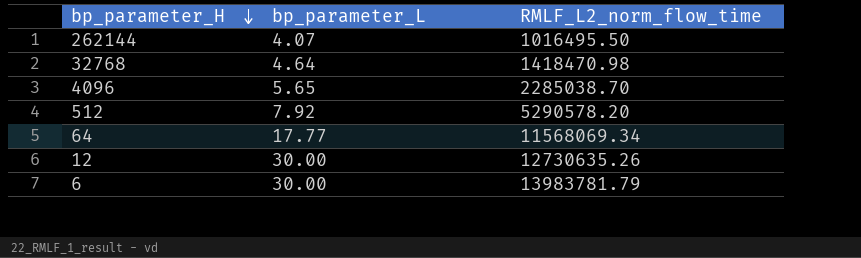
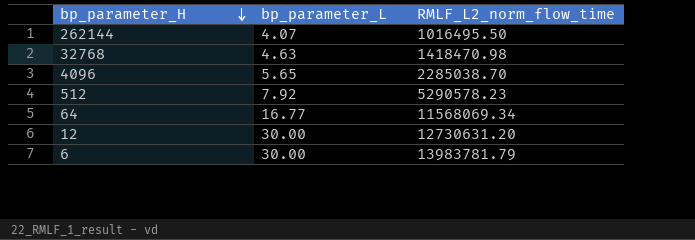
32768 | bp_parameter_L: 4.64 -> 4.63
512 | RMLF_L2_norm_flow_time: 5290578.20 -> 5290578.23
64 | bp_parameter_L: 17.77 -> 16.77
12 | RMLF_L2_norm_flow_time: 12730635.26 -> 12730631.20

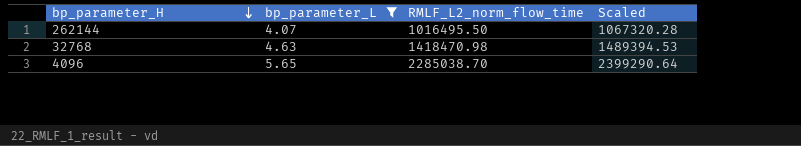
filter: none -> bp_parameter_L <= 5.65
column Scaled | formula: none -> [RMLF_L2_norm_flow_time] * 1.05

